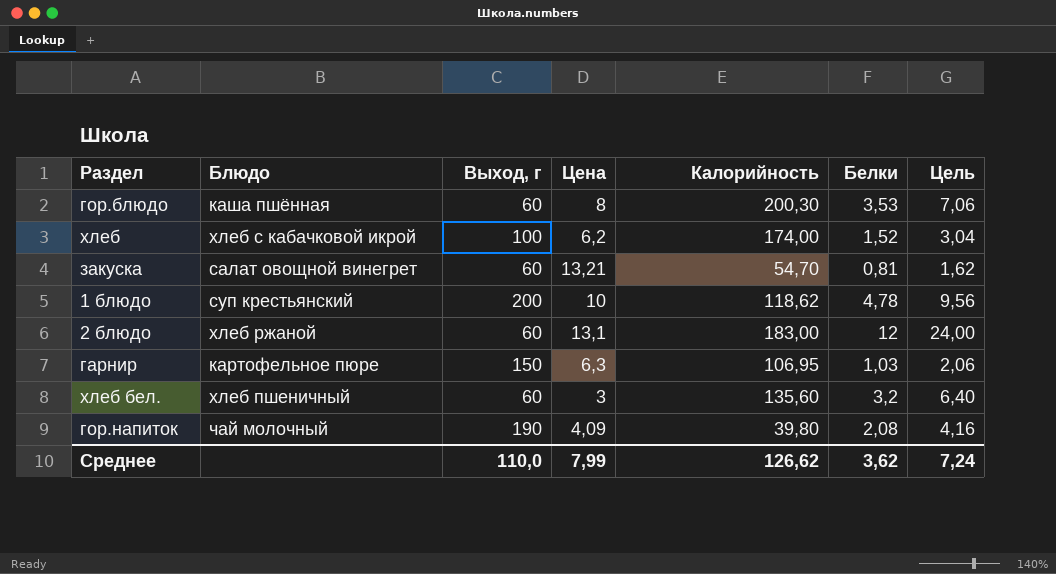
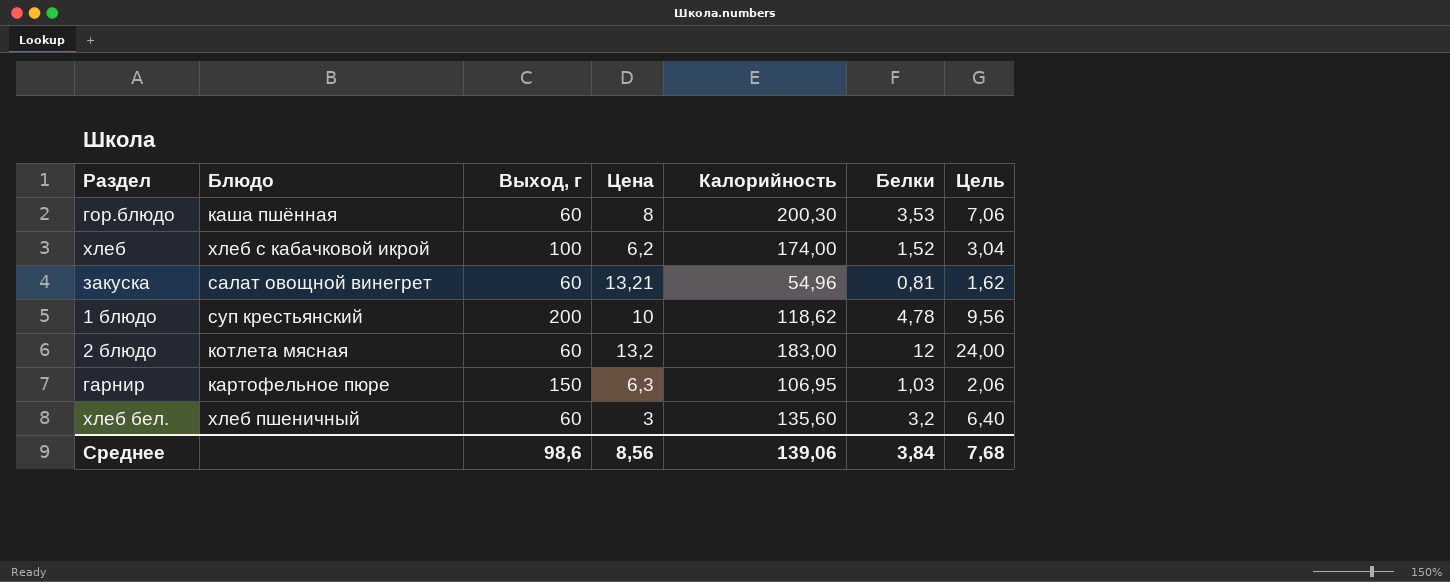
row гор.напиток: чай молочный | 190 | 4,09 | 39,80 | 2,08 | 4,16 -> none
закуска | Калорийность: 54,70 -> 54,96
2 блюдо | Блюдо: хлеб ржаной -> котлета мясная
2 блюдо | Цена: 13,1 -> 13,2
Среднее | Выход, г: 110,0 -> 98,6
Среднее | Цена: 7,99 -> 8,56
Среднее | Калорийность: 126,62 -> 139,06
Среднее | Белки: 3,62 -> 3,84
Среднее | Цель: 7,24 -> 7,68

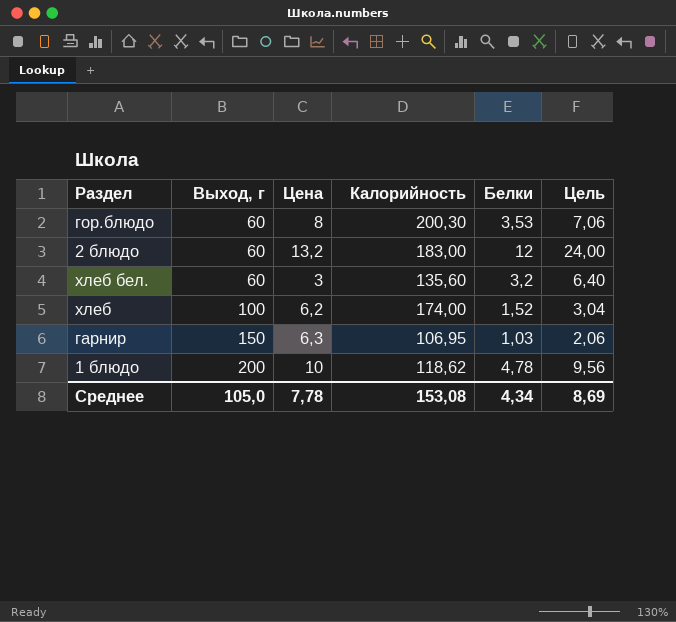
row order: none -> Выход, г ascending
column Блюдо | position: 2 -> none
row закуска: салат овощной винегрет | 60 | 13,21 | 54,96 | 0,81 | 1,62 -> none
Среднее | Выход, г: 98,6 -> 105,0
Среднее | Цена: 8,56 -> 7,78
Среднее | Калорийность: 139,06 -> 153,08
Среднее | Белки: 3,84 -> 4,34
Среднее | Цель: 7,68 -> 8,69

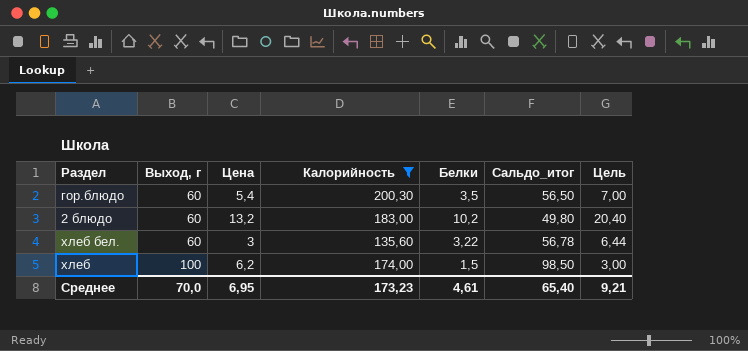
filter: none -> Калорийность >= 135,60
column Сальдо_итог | formula: none -> [Выход, г] - [Белки]
гор.блюдо | Цена: 8 -> 5,4
гор.блюдо | Белки: 3,53 -> 3,5
гор.блюдо | Цель: 7,06 -> 7,00
2 блюдо | Белки: 12 -> 10,2
2 блюдо | Цель: 24,00 -> 20,40
хлеб бел. | Белки: 3,2 -> 3,22
хлеб бел. | Цель: 6,40 -> 6,44
хлеб | Белки: 1,52 -> 1,5
хлеб | Цель: 3,04 -> 3,00
Среднее | Выход, г: 105,0 -> 70,0
Среднее | Цена: 7,78 -> 6,95
Среднее | Калорийность: 153,08 -> 173,23
Среднее | Белки: 4,34 -> 4,61
Среднее | Цель: 8,69 -> 9,21

